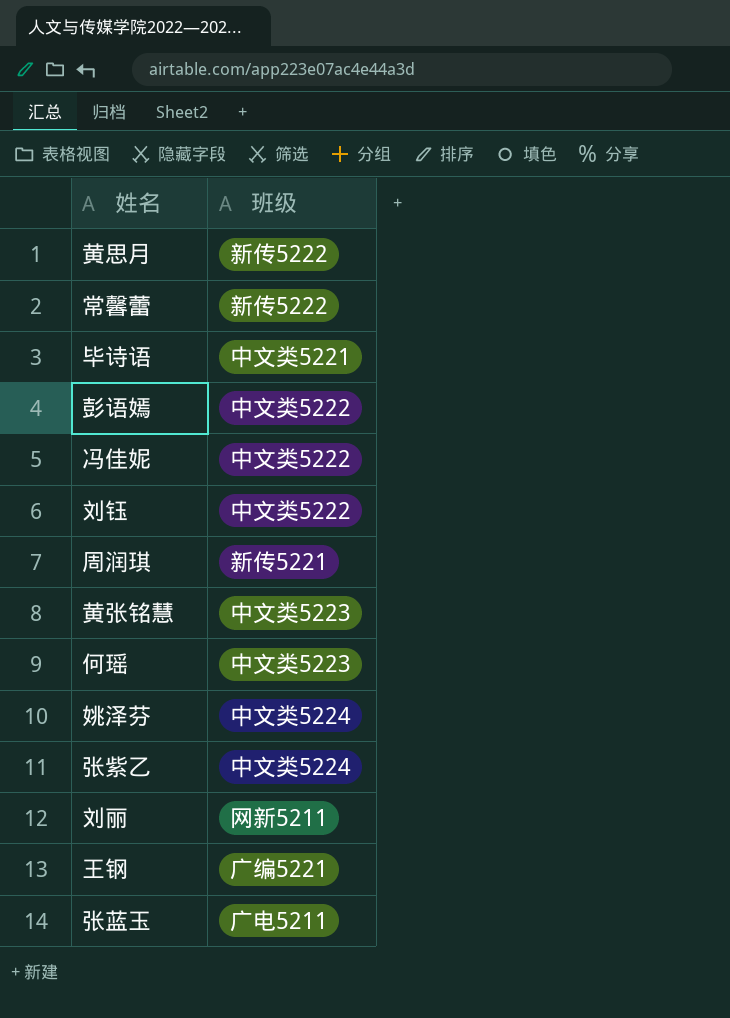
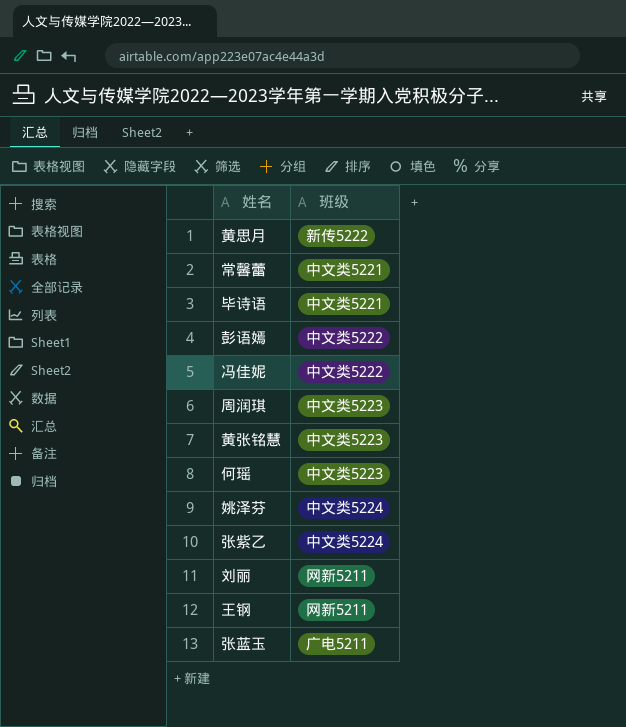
row 刘钰: 中文类5222 -> none
常馨蕾 | 班级: 新传5222 -> 中文类5221
周润琪 | 班级: 新传5221 -> 中文类5223
王钢 | 班级: 广编5221 -> 网新5211

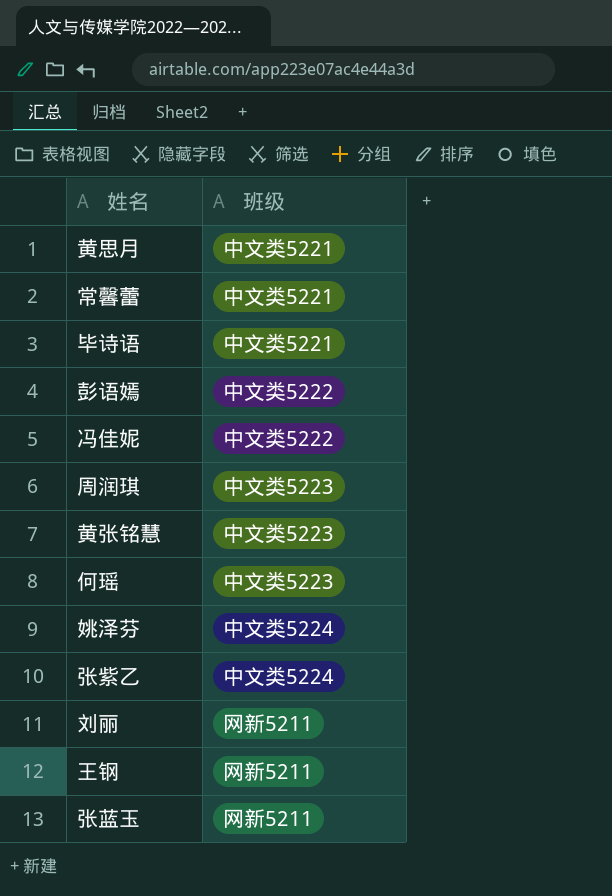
黄思月 | 班级: 新传5222 -> 中文类5221
张蓝玉 | 班级: 广电5211 -> 网新5211

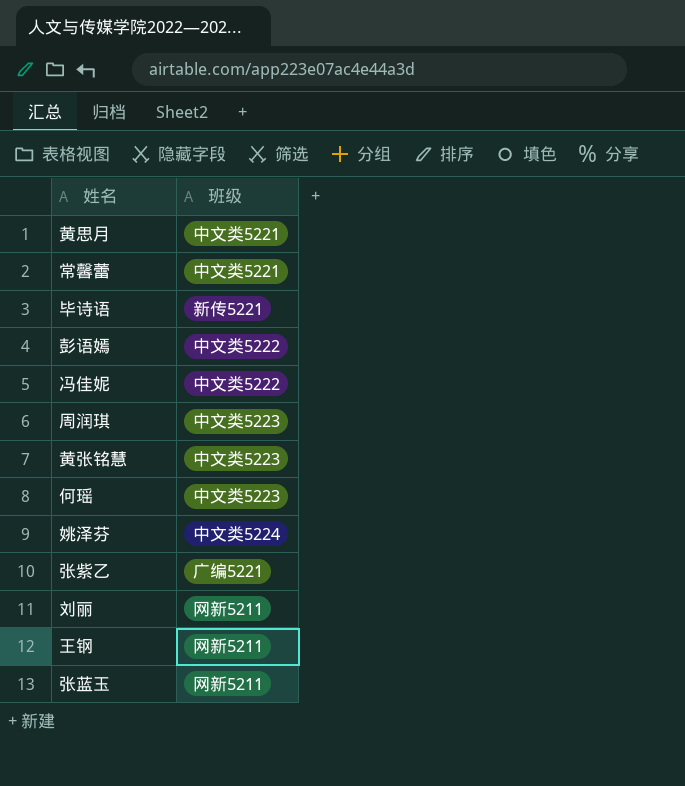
毕诗语 | 班级: 中文类5221 -> 新传5221
张紫乙 | 班级: 中文类5224 -> 广编5221

